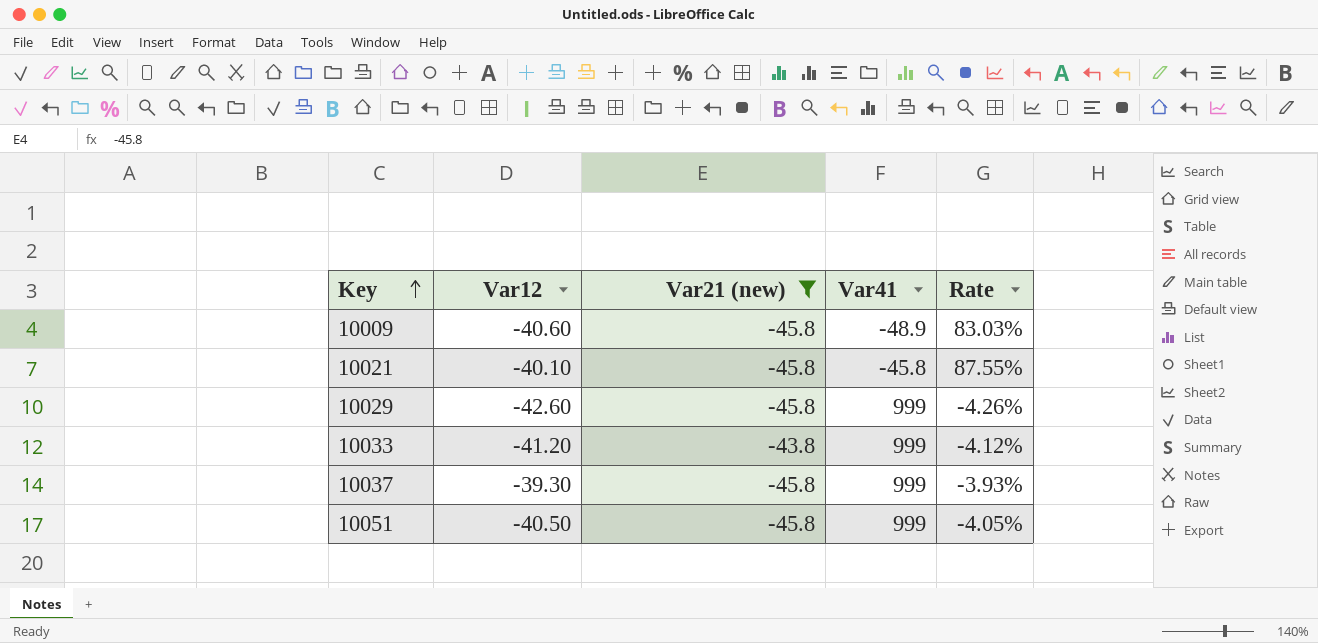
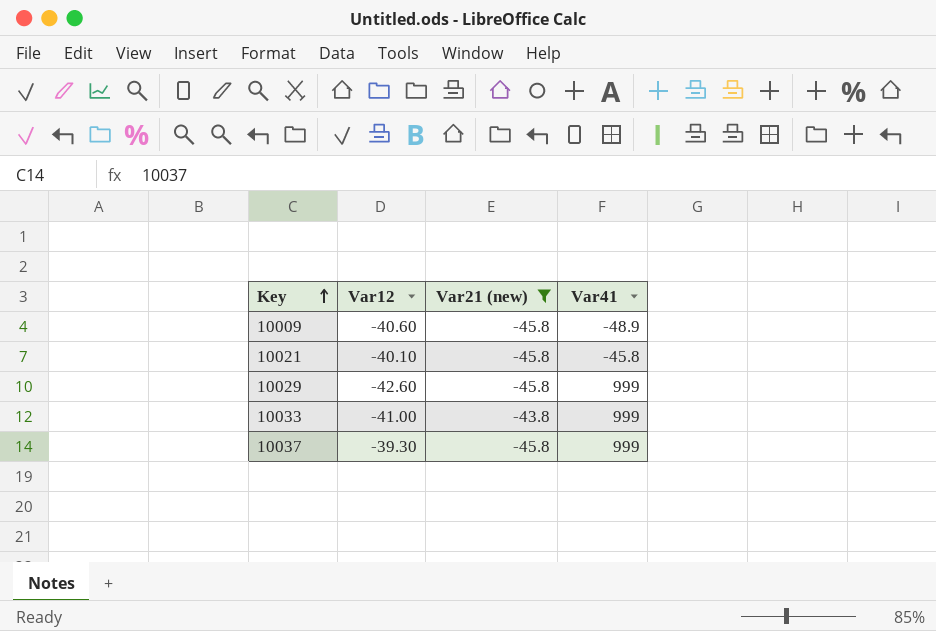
column Rate | formula: [Var12] / [Var41] -> none
row 10051: -40.50 | -45.8 | 999 | -4.05% -> none
10033 | Var12: -41.20 -> -41.00

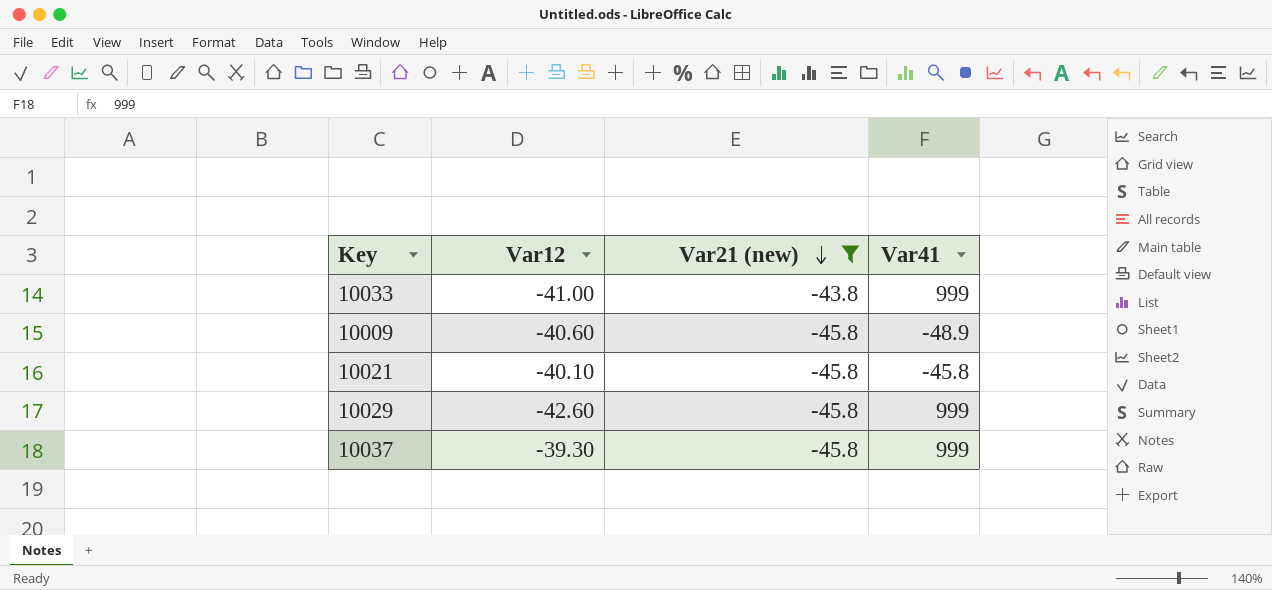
row order: Key ascending -> Var21 (new) descending

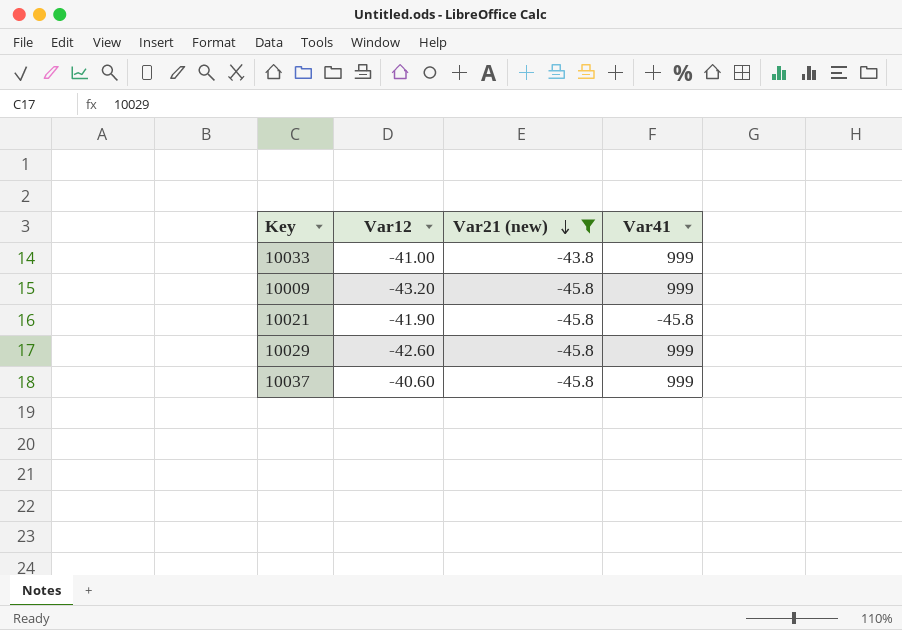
10009 | Var12: -40.60 -> -43.20
10009 | Var41: -48.9 -> 999
10021 | Var12: -40.10 -> -41.90
10037 | Var12: -39.30 -> -40.60

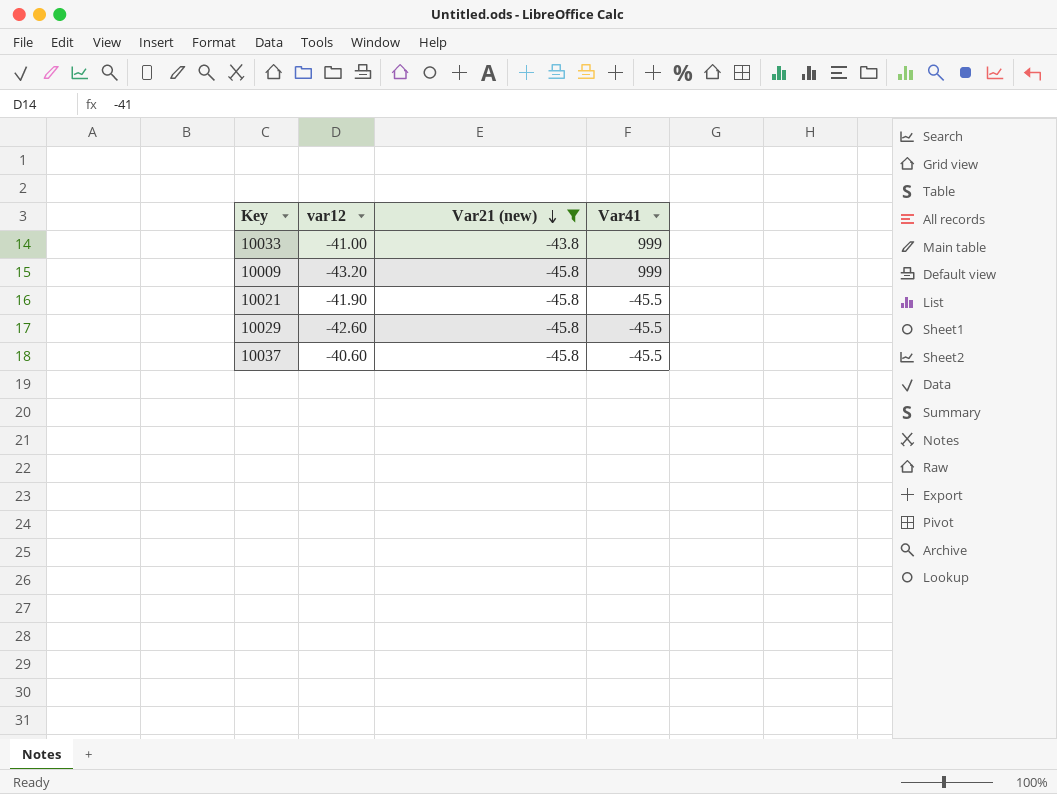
column name: Var12 -> var12
10021 | Var41: -45.8 -> -45.5
10029 | Var41: 999 -> -45.5
10037 | Var41: 999 -> -45.5

